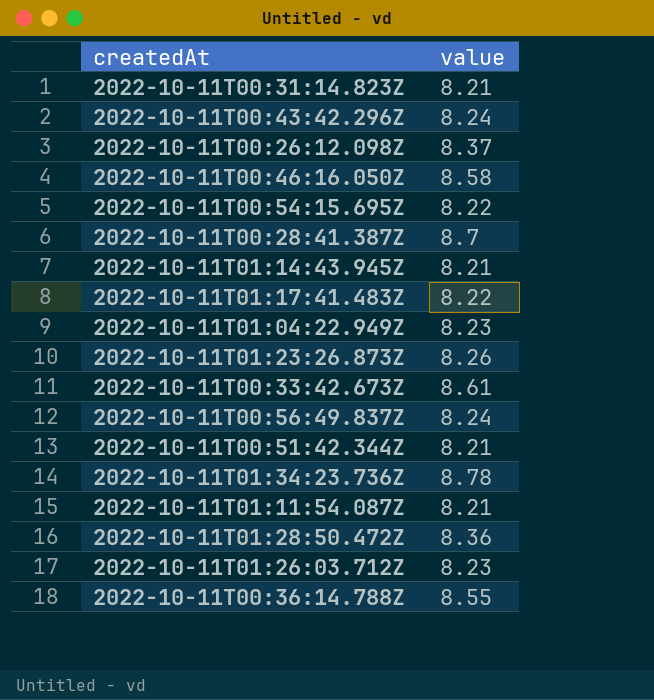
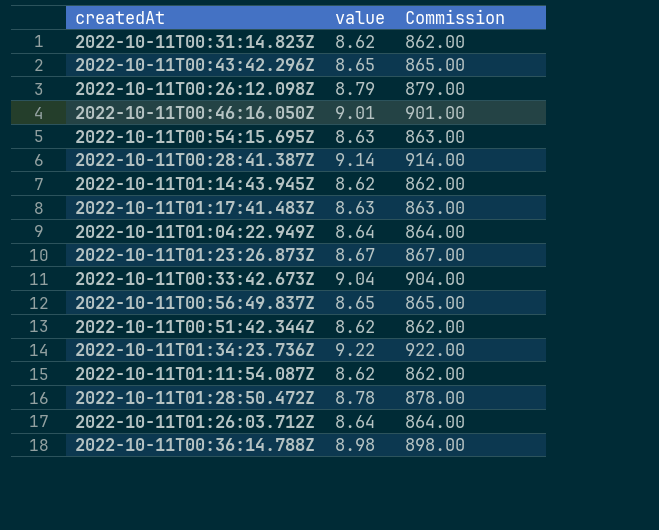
column Commission | formula: none -> [value] * 100
2022-10-11T00:31:14.823Z | value: 8.21 -> 8.62
2022-10-11T00:43:42.296Z | value: 8.24 -> 8.65
2022-10-11T00:26:12.098Z | value: 8.37 -> 8.79
2022-10-11T00:46:16.050Z | value: 8.58 -> 9.01
2022-10-11T00:54:15.695Z | value: 8.22 -> 8.63
2022-10-11T00:28:41.387Z | value: 8.7 -> 9.14
2022-10-11T01:14:43.945Z | value: 8.21 -> 8.62
2022-10-11T01:17:41.483Z | value: 8.22 -> 8.63
2022-10-11T01:04:22.949Z | value: 8.23 -> 8.64
2022-10-11T01:23:26.873Z | value: 8.26 -> 8.67
2022-10-11T00:33:42.673Z | value: 8.61 -> 9.04
2022-10-11T00:56:49.837Z | value: 8.24 -> 8.65
2022-10-11T00:51:42.344Z | value: 8.21 -> 8.62
2022-10-11T01:34:23.736Z | value: 8.78 -> 9.22
2022-10-11T01:11:54.087Z | value: 8.21 -> 8.62
2022-10-11T01:28:50.472Z | value: 8.36 -> 8.78
2022-10-11T01:26:03.712Z | value: 8.23 -> 8.64
2022-10-11T00:36:14.788Z | value: 8.55 -> 8.98

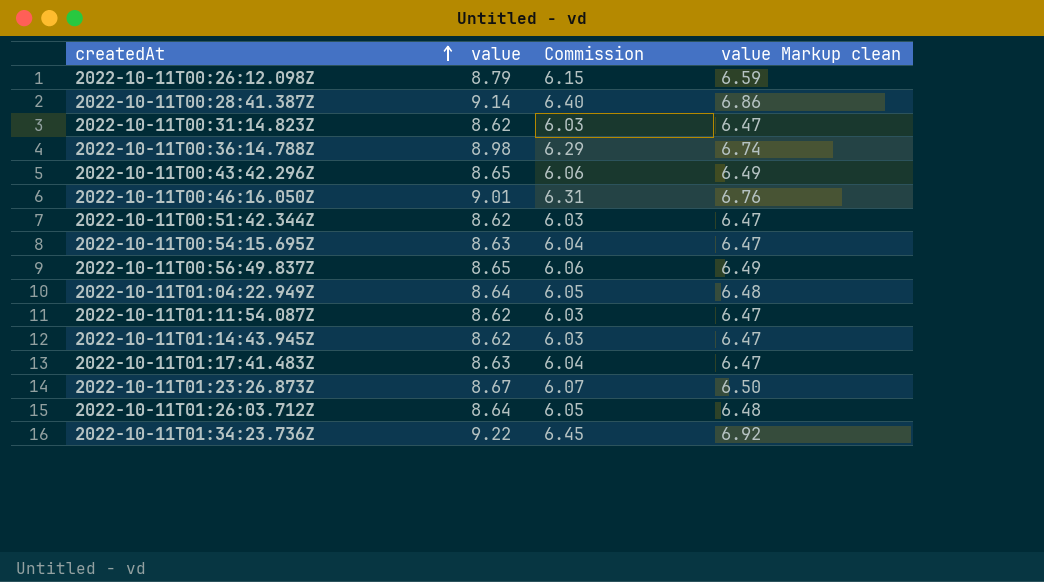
row order: none -> createdAt ascending
column Commission | formula: [value] * 100 -> [value] * 0.7
column value Markup clean | formula: none -> [value] * 0.75
row 2022-10-11T00:33:42.673Z: 9.04 | 904.00 -> none
row 2022-10-11T01:28:50.472Z: 8.78 | 878.00 -> none

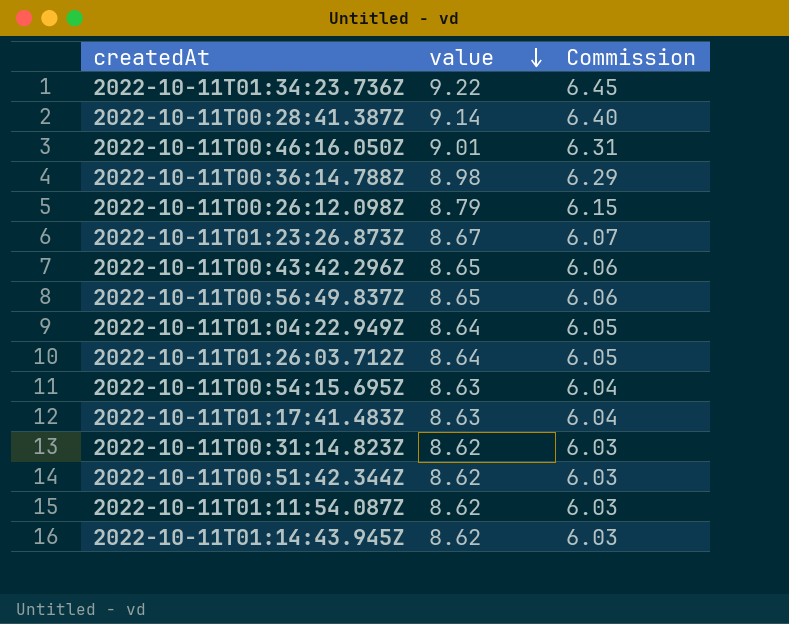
row order: createdAt ascending -> value descending
column value Markup clean | formula: [value] * 0.75 -> none

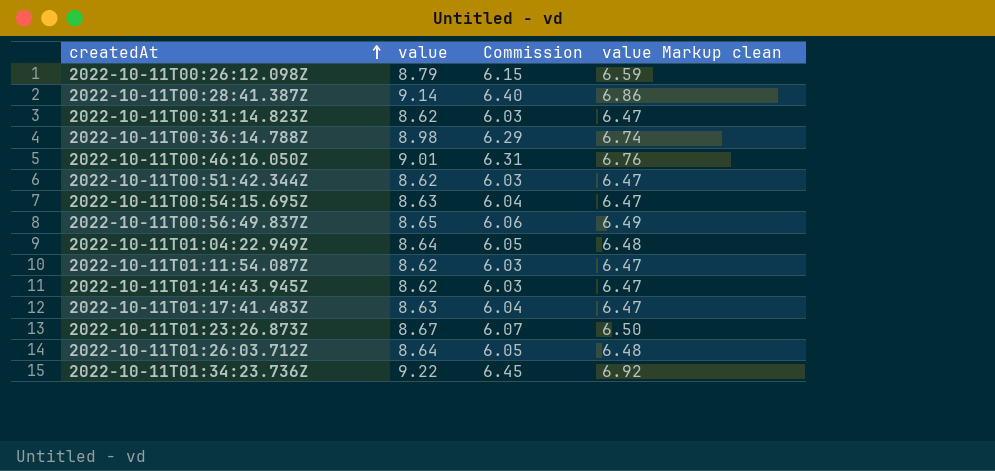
row order: value descending -> createdAt ascending
column value Markup clean | formula: none -> [value] * 0.75
row 2022-10-11T00:43:42.296Z: 8.65 | 6.06 -> none

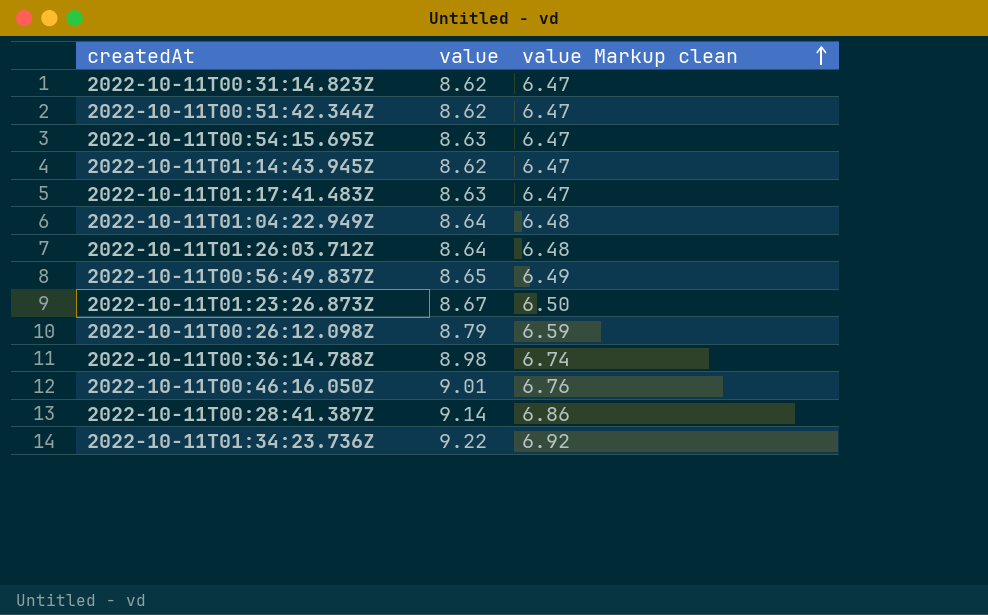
row order: createdAt ascending -> value Markup clean ascending
column Commission | formula: [value] * 0.7 -> none
row 2022-10-11T01:11:54.087Z: 8.62 | 6.03 | 6.47 -> none

